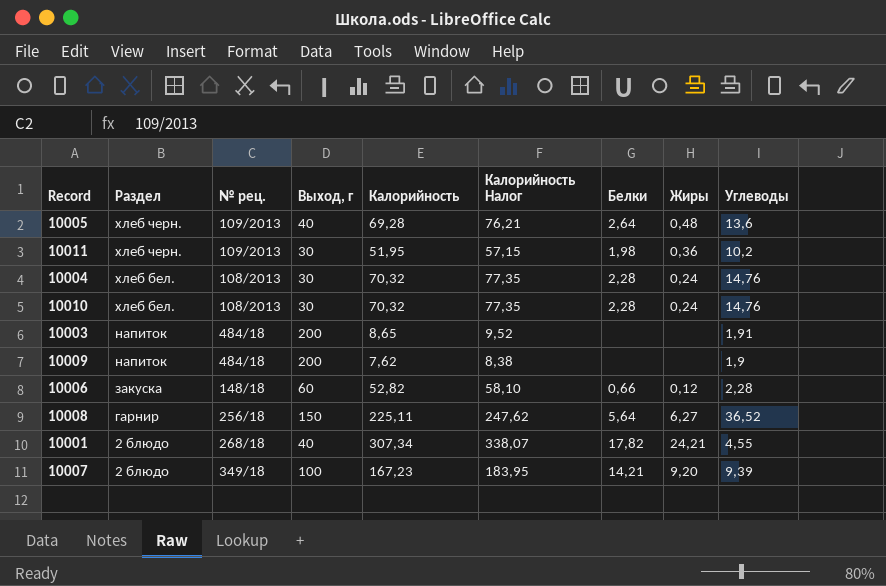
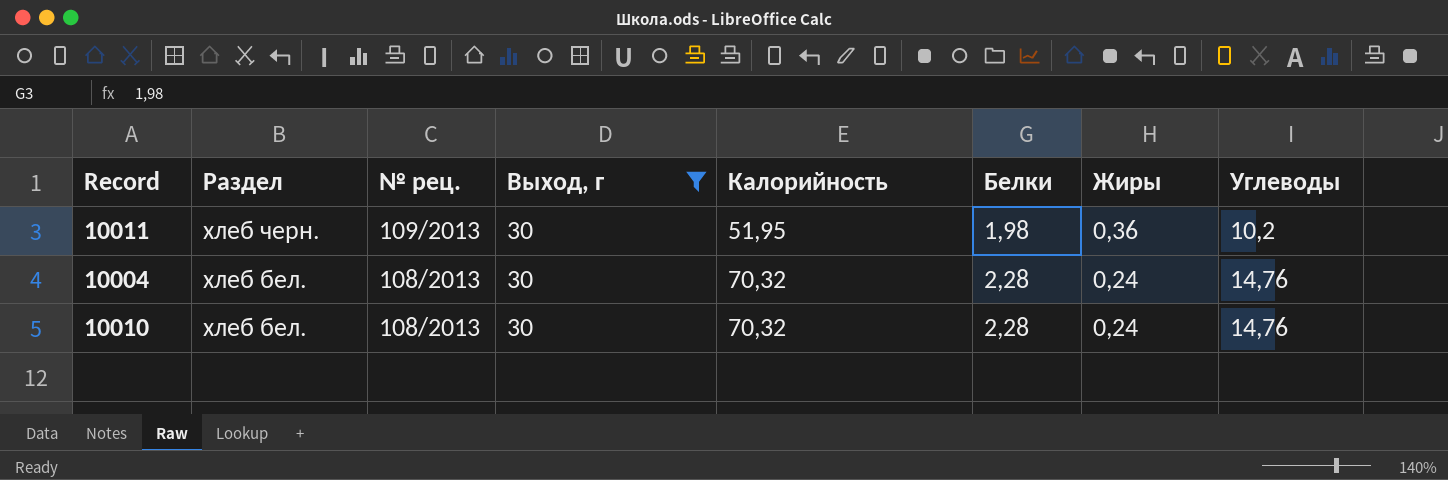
filter: none -> Выход, г = 30
column Калорийность Налог | formula: [Калорийность] * 1,1 -> none

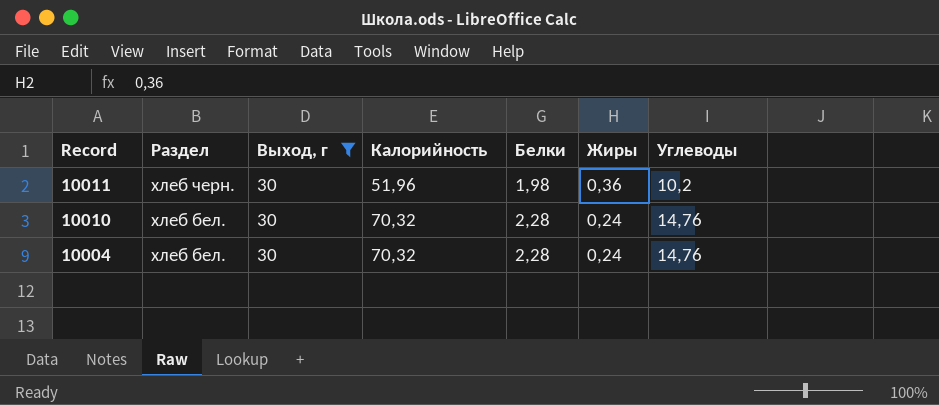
row order: Раздел descending -> Record descending
column № рец. | position: 3 -> none
10011 | Калорийность: 51,95 -> 51,96

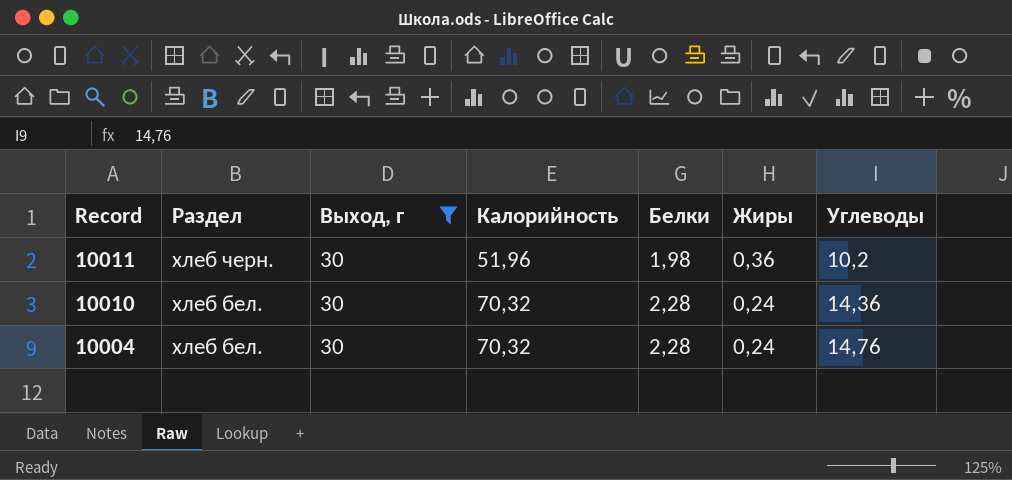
10010 | Углеводы: 14,76 -> 14,36

